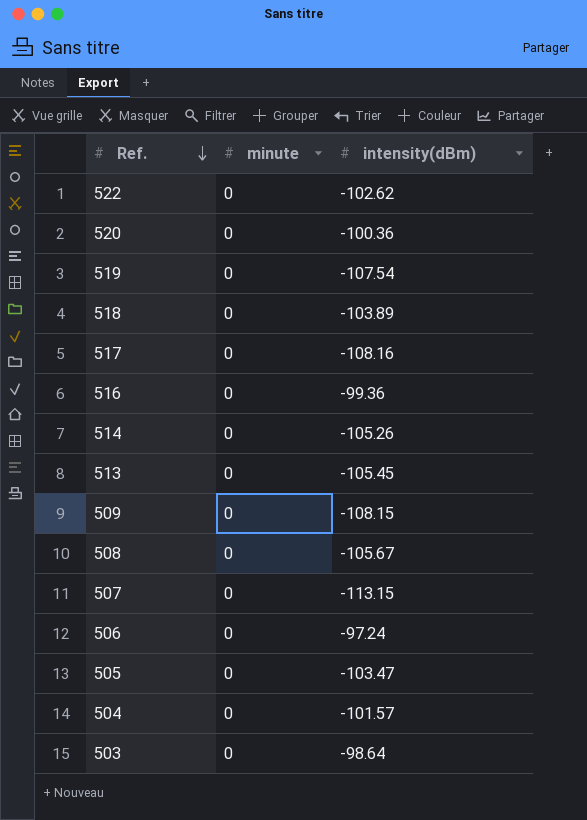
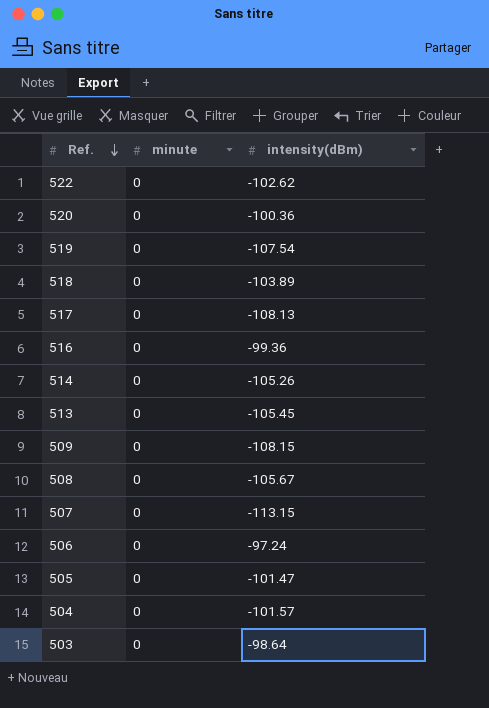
517 | intensity(dBm): -108.16 -> -108.13
505 | intensity(dBm): -103.47 -> -101.47

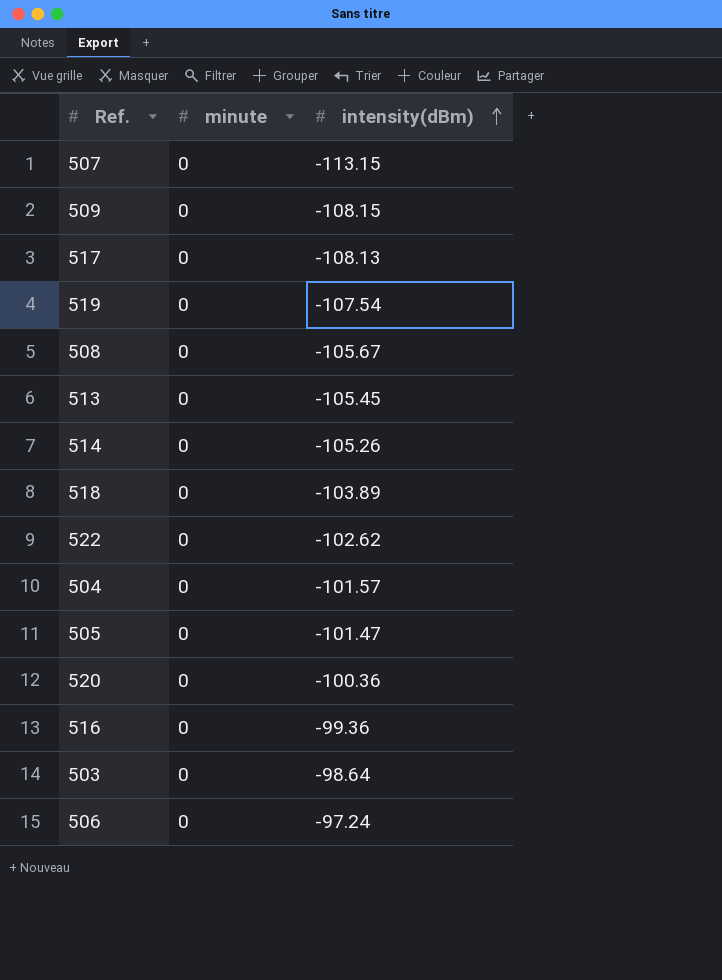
row order: Ref. descending -> intensity(dBm) ascending

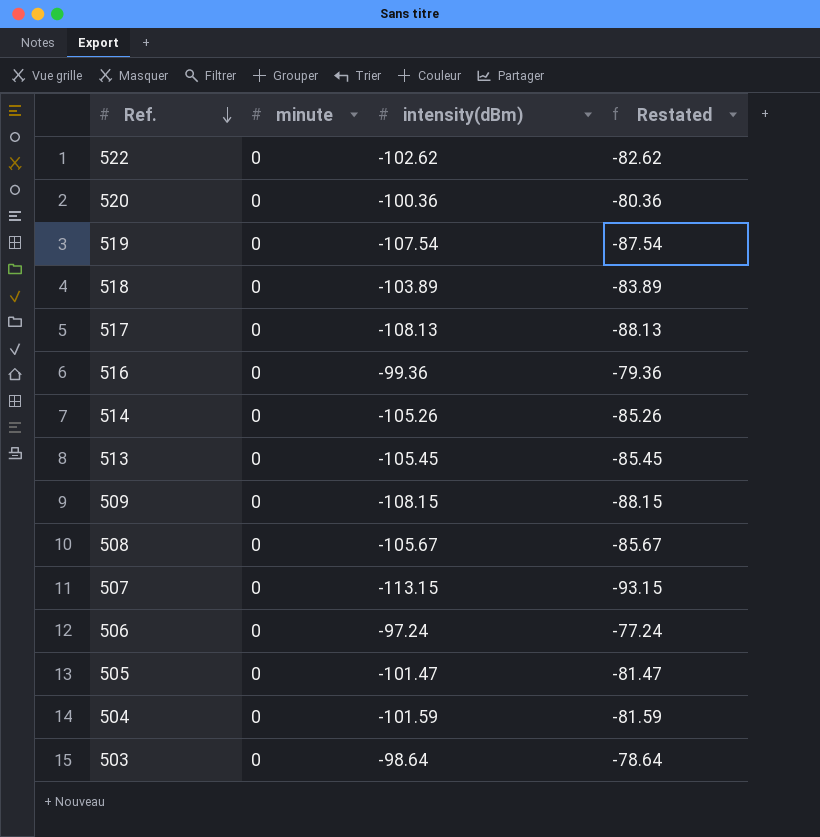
row order: intensity(dBm) ascending -> Ref. descending
column Restated | formula: none -> [intensity(dBm)] + 20
504 | intensity(dBm): -101.57 -> -101.59

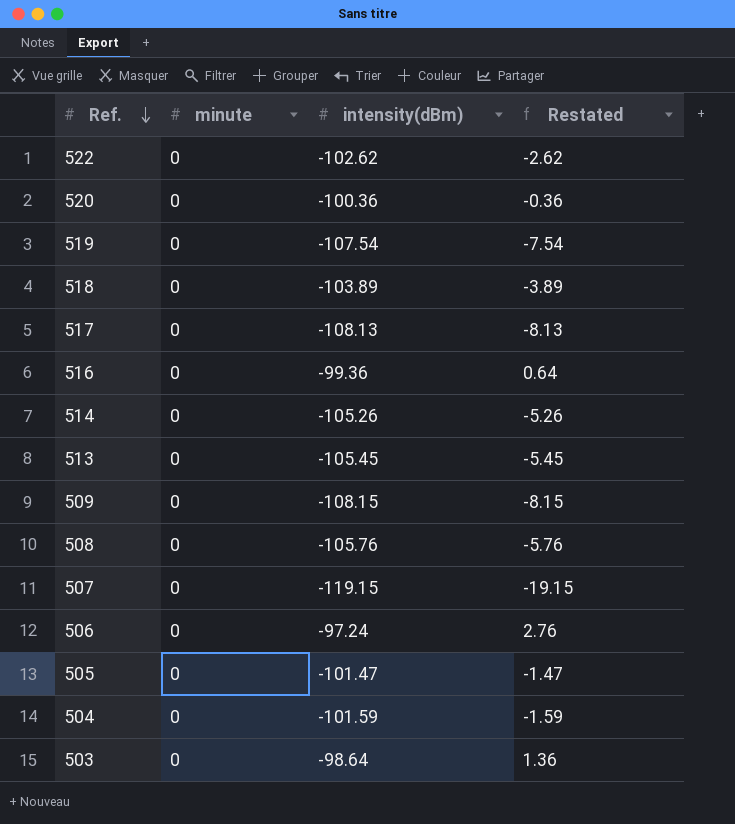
column Restated | formula: [intensity(dBm)] + 20 -> [intensity(dBm)] + 100
508 | intensity(dBm): -105.67 -> -105.76
507 | intensity(dBm): -113.15 -> -119.15

